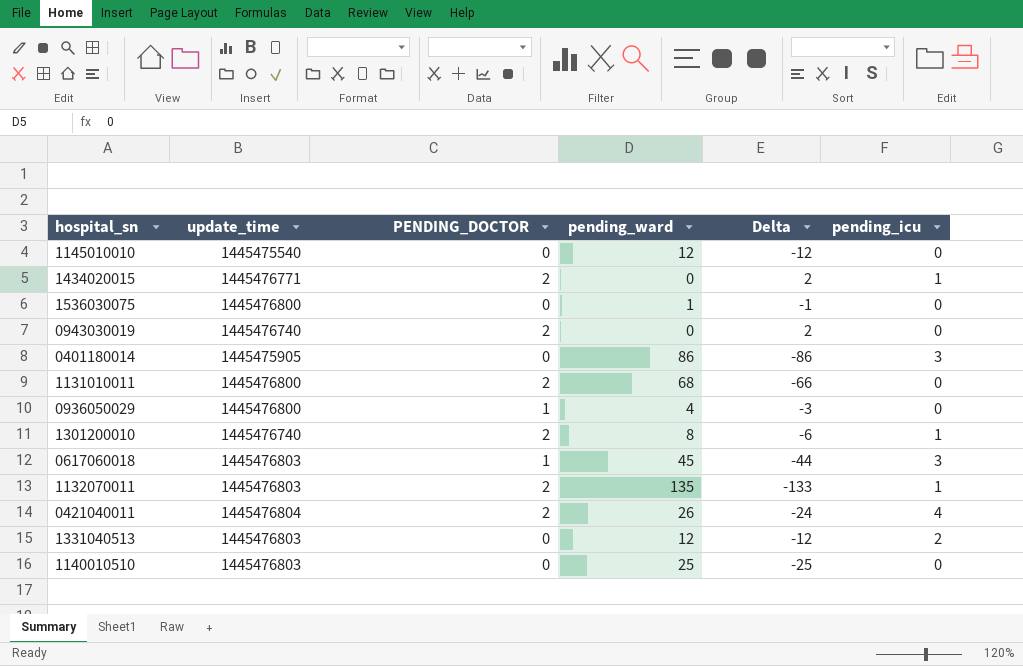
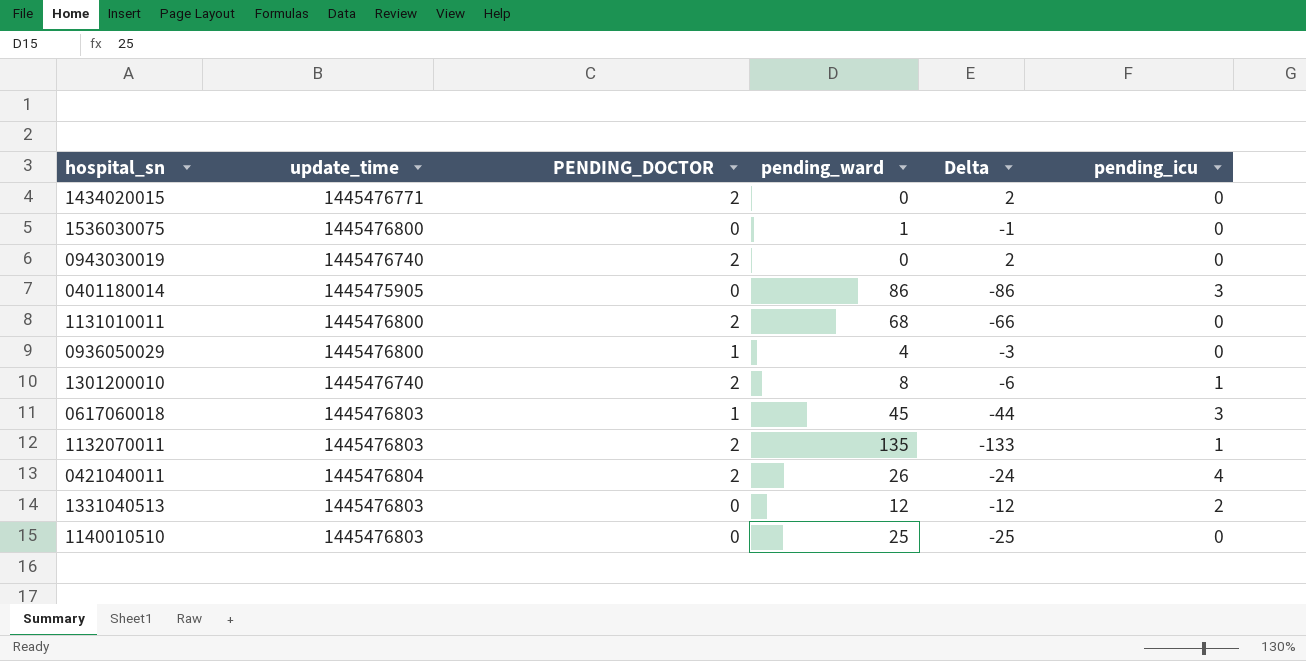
row 1145010010: 1445475540 | 0 | 12 | -12 | 0 -> none
1434020015 | pending_icu: 1 -> 0

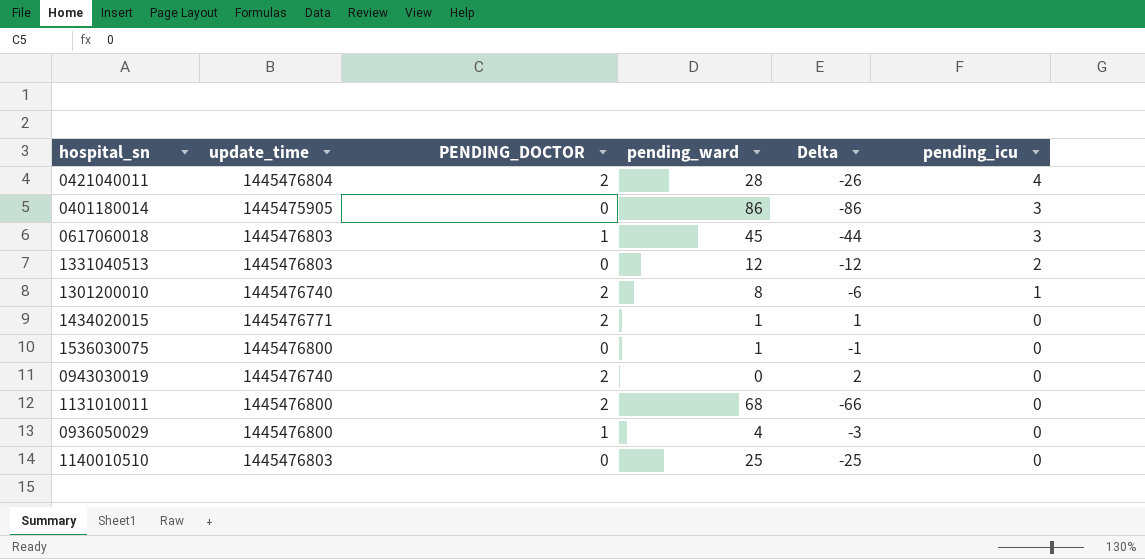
row order: none -> pending_icu descending
row 1132070011: 1445476803 | 2 | 135 | -133 | 1 -> none
0421040011 | pending_ward: 26 -> 28
0421040011 | Delta: -24 -> -26
1434020015 | pending_ward: 0 -> 1
1434020015 | Delta: 2 -> 1

